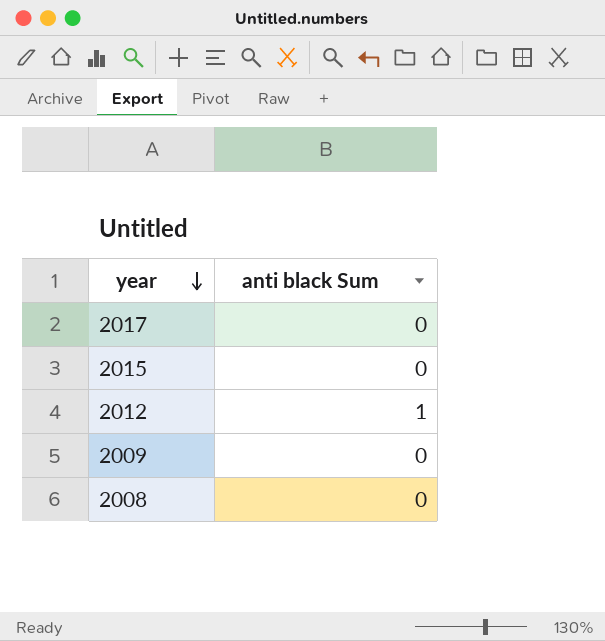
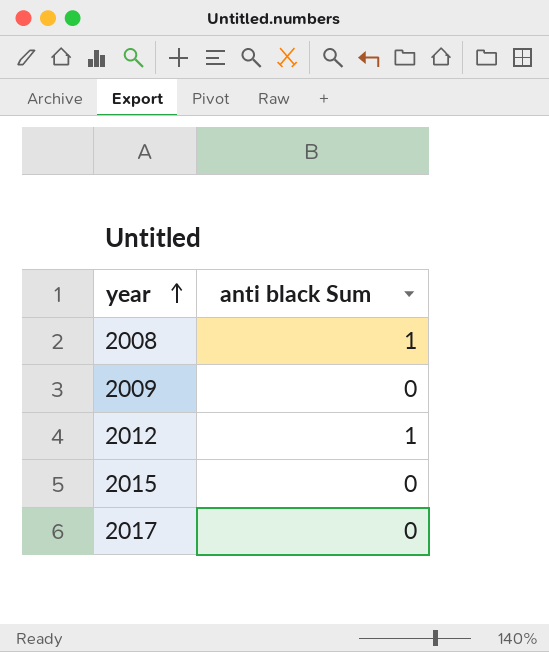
row order: year descending -> year ascending
2008 | anti black Sum: 0 -> 1

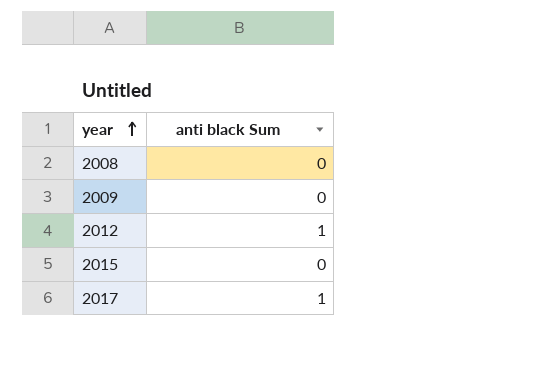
2008 | anti black Sum: 1 -> 0
2017 | anti black Sum: 0 -> 1

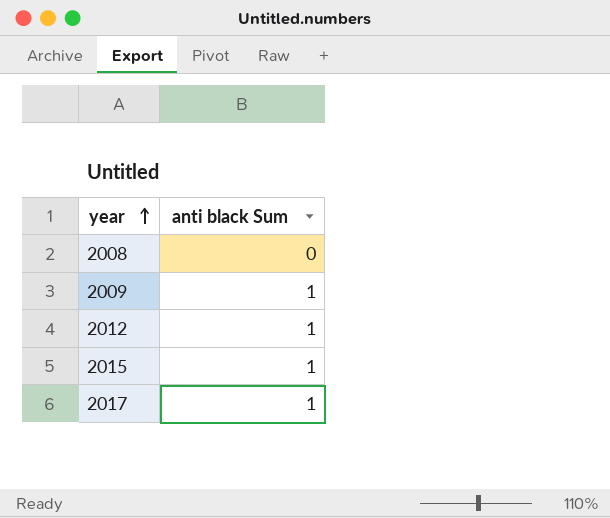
2009 | anti black Sum: 0 -> 1
2015 | anti black Sum: 0 -> 1

